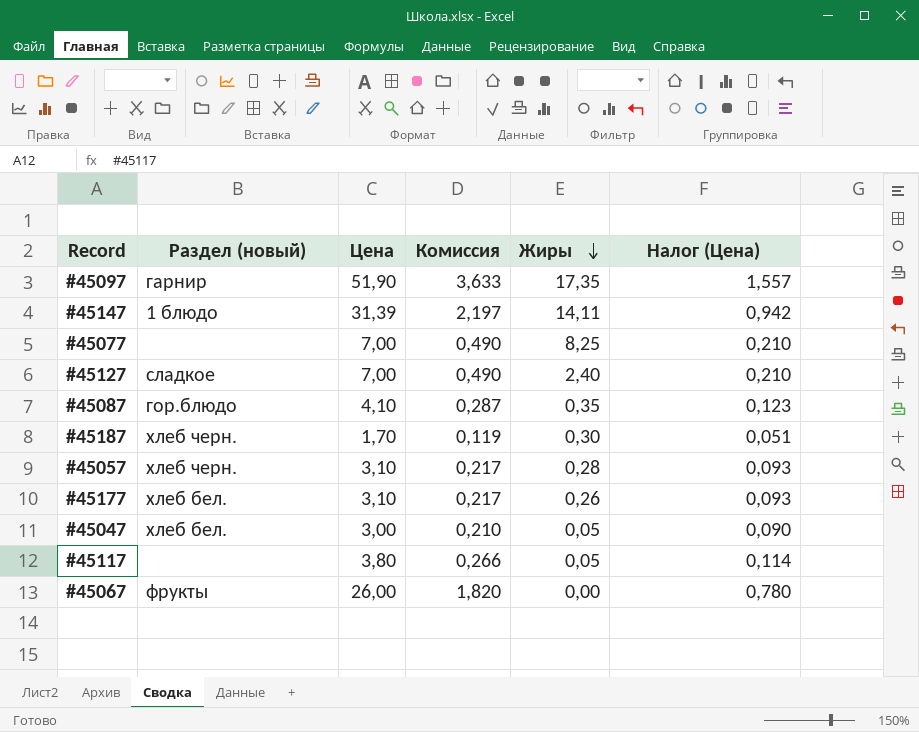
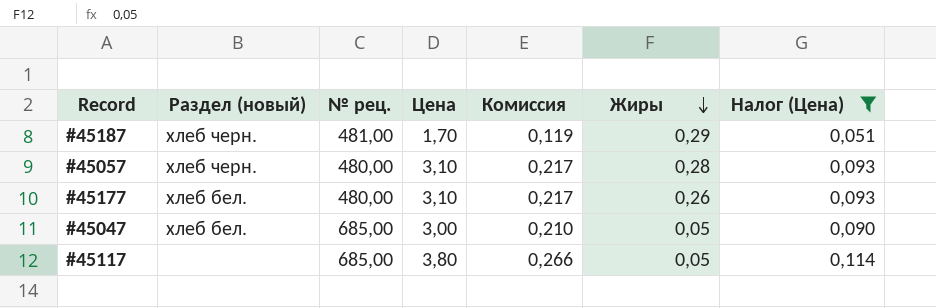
filter: none -> Налог (Цена) <= 0,114
column № рец. | position: none -> 3
#45187 | Жиры: 0,30 -> 0,29

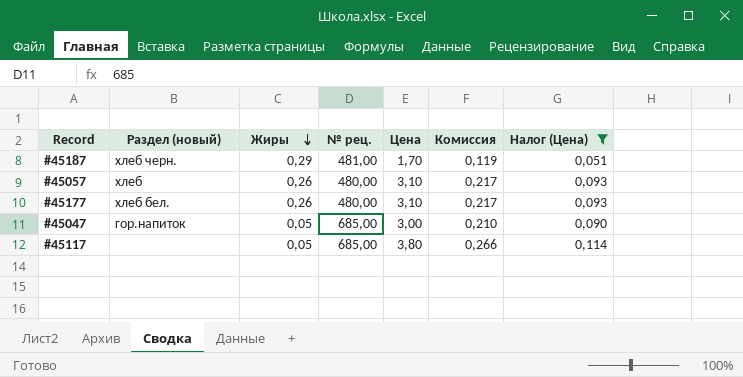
column Жиры | position: 6 -> 3
#45057 | Раздел (новый): хлеб черн. -> хлеб
#45057 | Жиры: 0,28 -> 0,26
#45047 | Раздел (новый): хлеб бел. -> гор.напиток

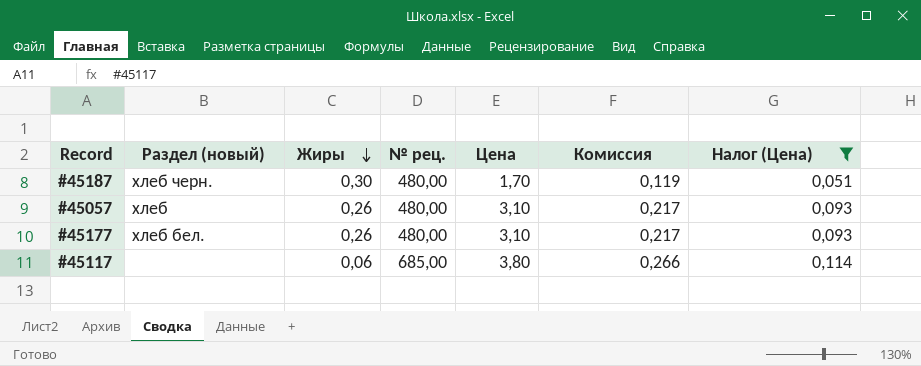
row #45047: гор.напиток | 0,05 | 685,00 | 3,00 | 0,210 | 0,090 -> none
#45187 | Жиры: 0,29 -> 0,30
#45187 | № рец.: 481,00 -> 480,00
#45117 | Жиры: 0,05 -> 0,06

